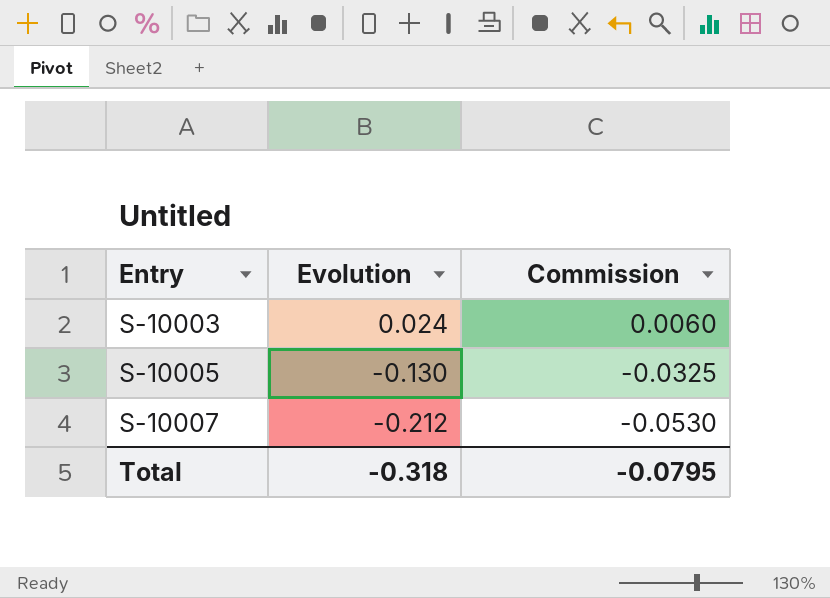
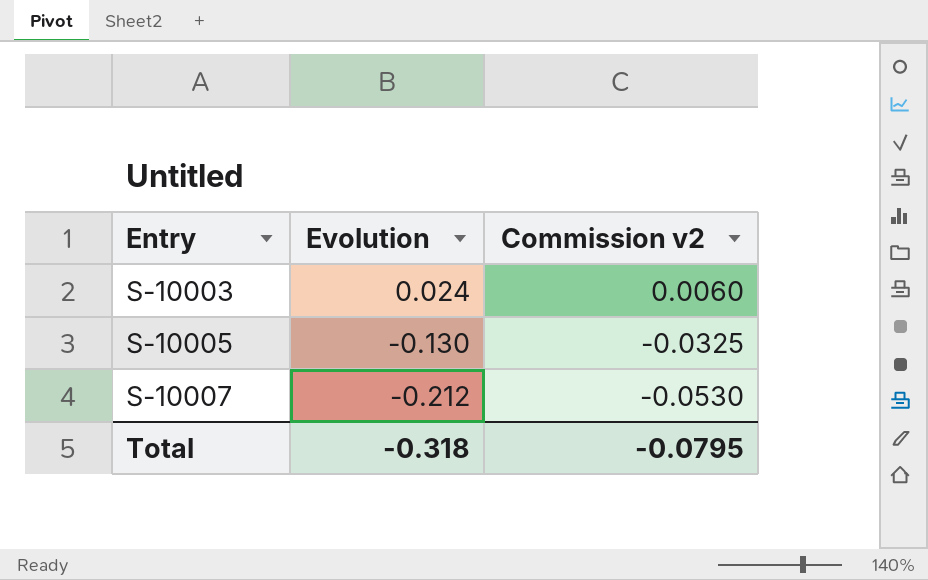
column name: Commission -> Commission v2

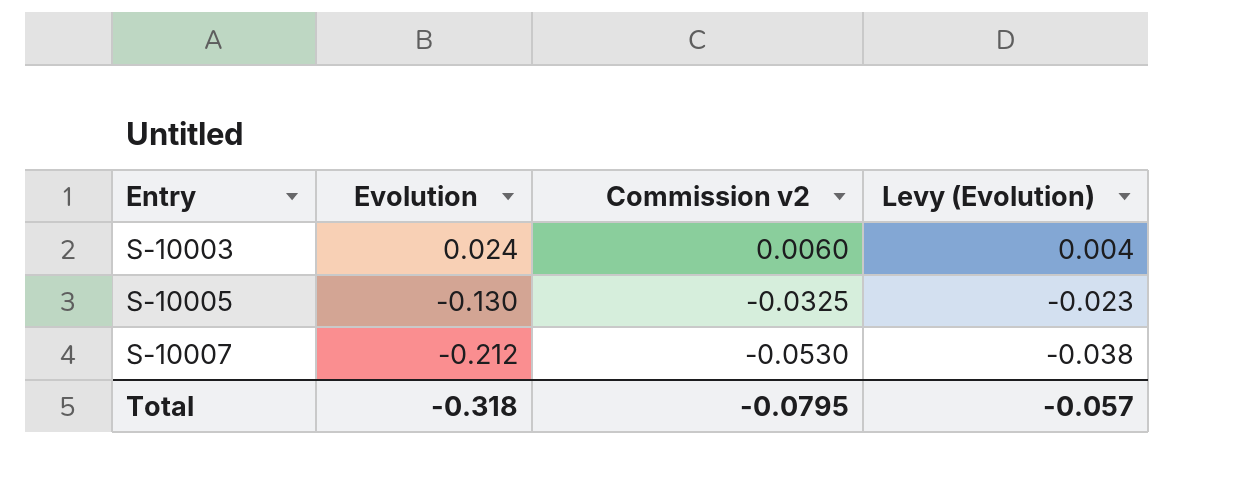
column Levy (Evolution) | formula: none -> [Evolution] * 0.18

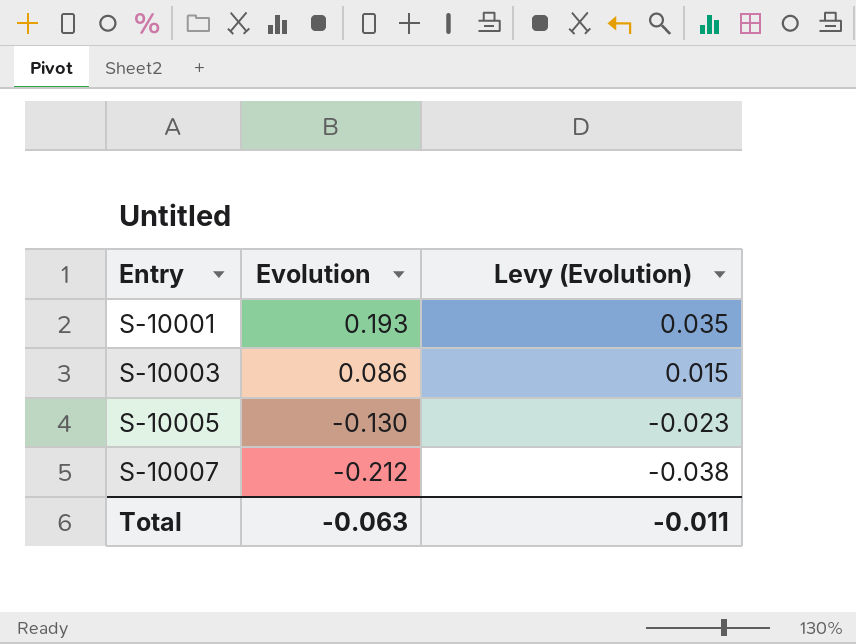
column Commission v2 | formula: [Evolution] * 0.25 -> none
row S-10001: none -> 0.193 | 0.035
S-10003 | Evolution: 0.024 -> 0.086
S-10003 | Levy (Evolution): 0.004 -> 0.015
Total | Evolution: -0.318 -> -0.063
Total | Levy (Evolution): -0.057 -> -0.011

